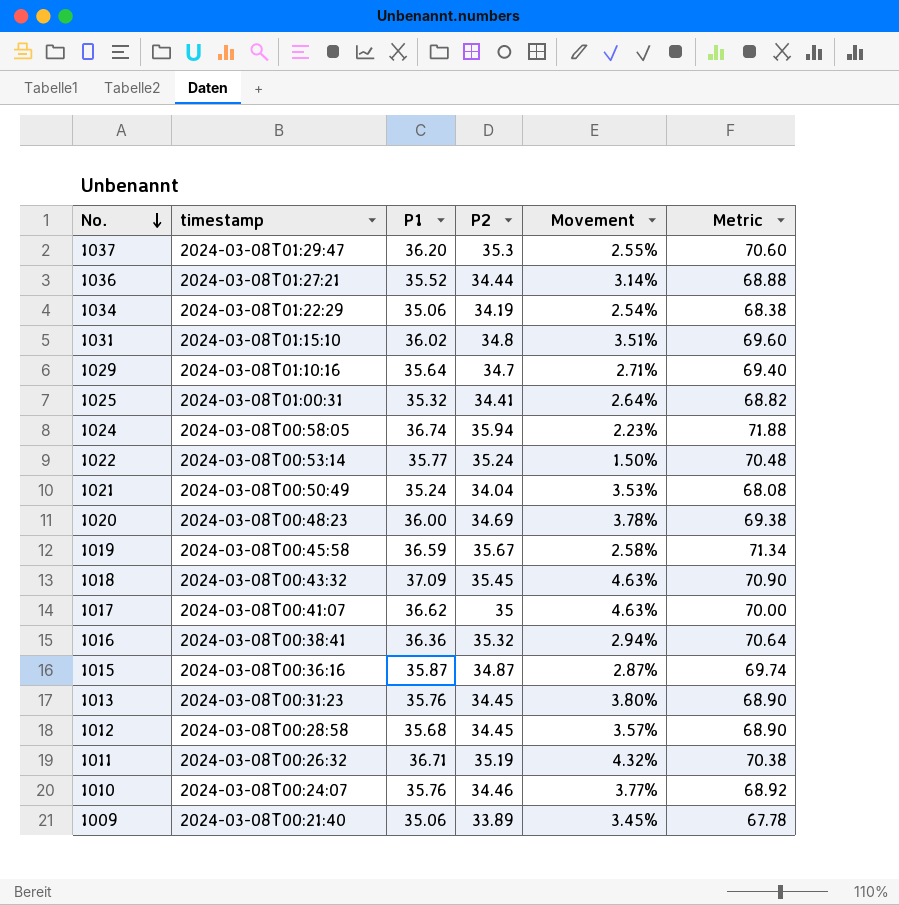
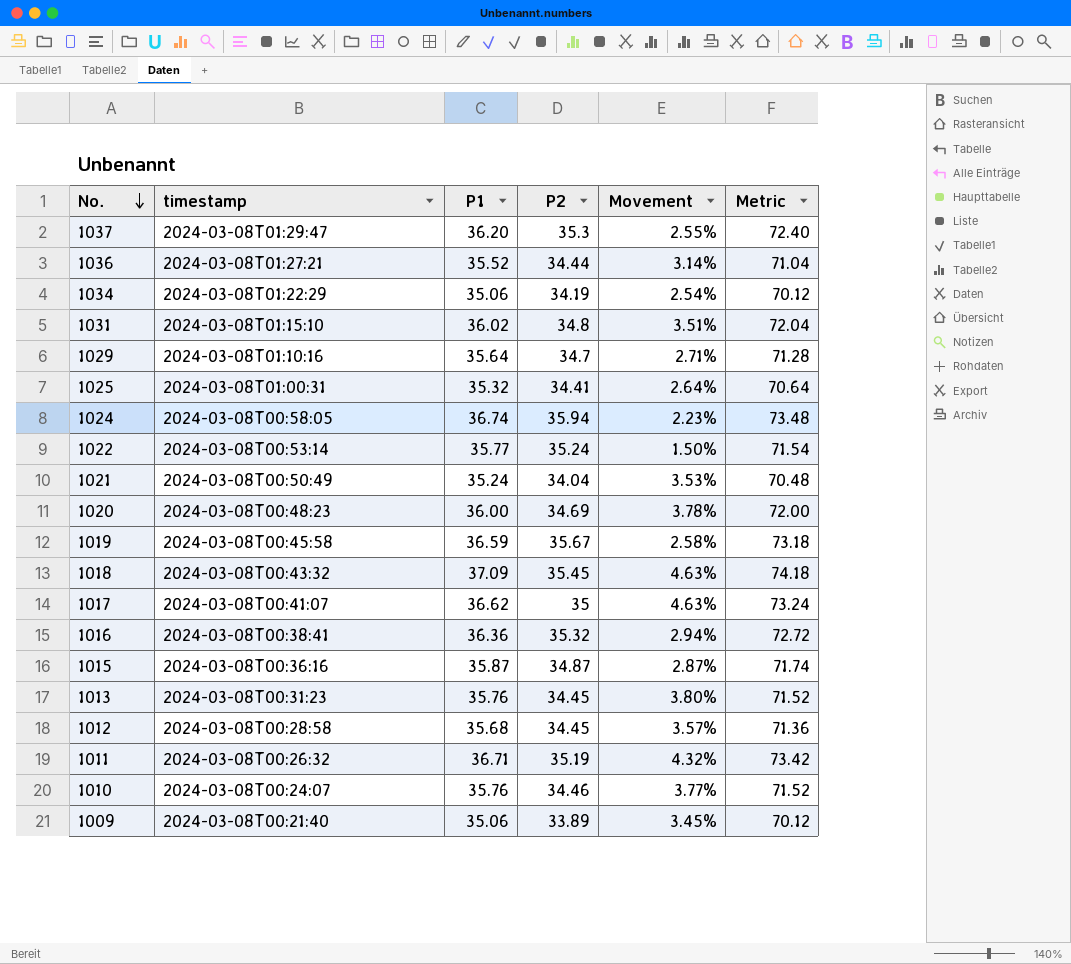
column Metric | formula: [P2] * 2 -> [P1] * 2

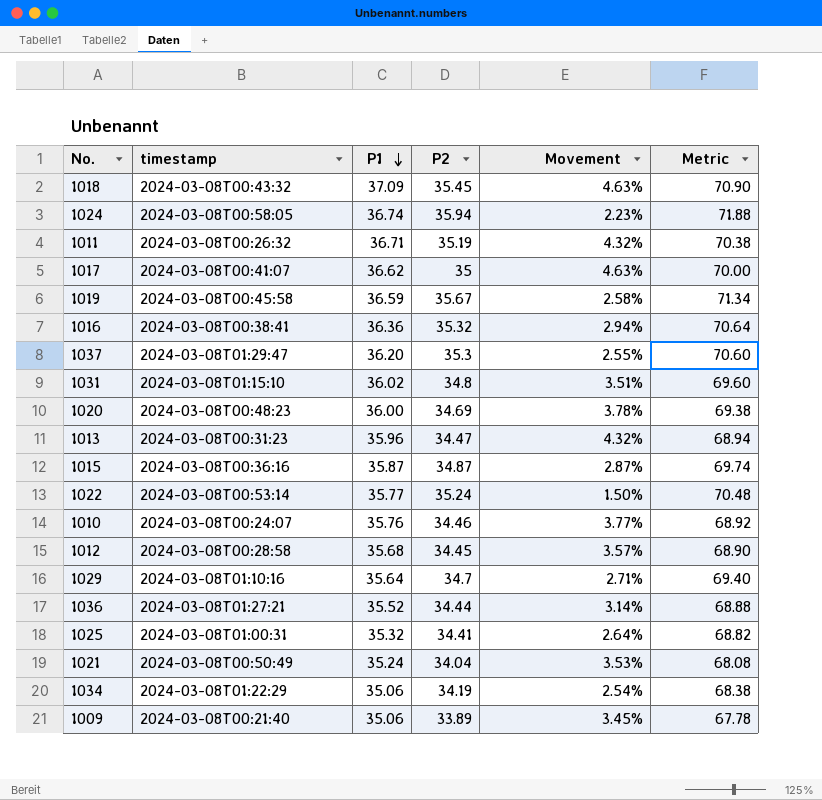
row order: No. descending -> P1 descending
column Metric | formula: [P1] * 2 -> [P2] * 2
1013 | P1: 35.76 -> 35.96
1013 | P2: 34.45 -> 34.47
1013 | Movement: 3.80% -> 4.32%

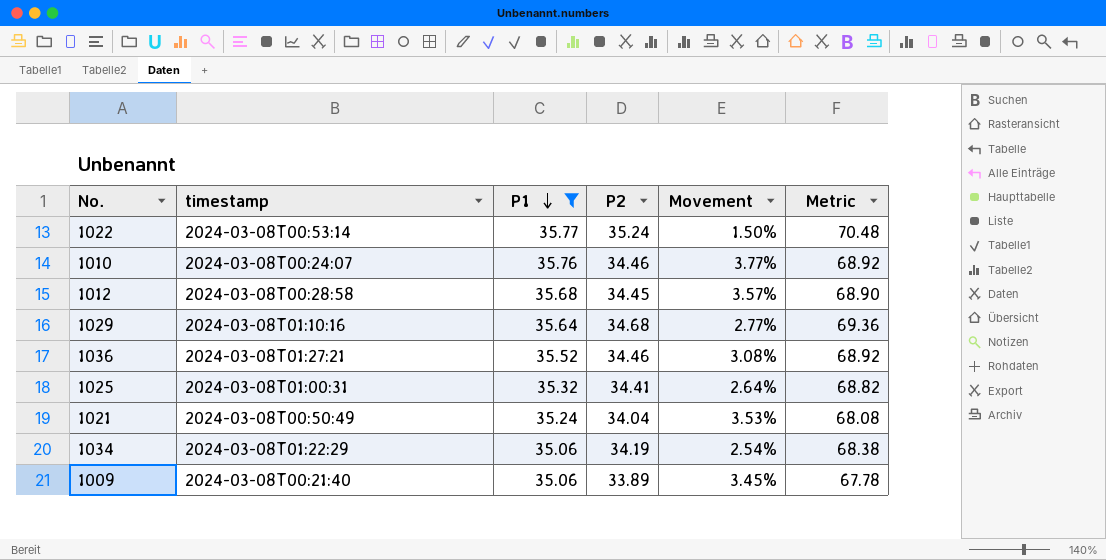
filter: none -> P1 <= 35.77
1029 | P2: 34.7 -> 34.68
1029 | Movement: 2.71% -> 2.77%
1029 | Metric: 69.40 -> 69.36
1036 | P2: 34.44 -> 34.46
1036 | Movement: 3.14% -> 3.08%
1036 | Metric: 68.88 -> 68.92

